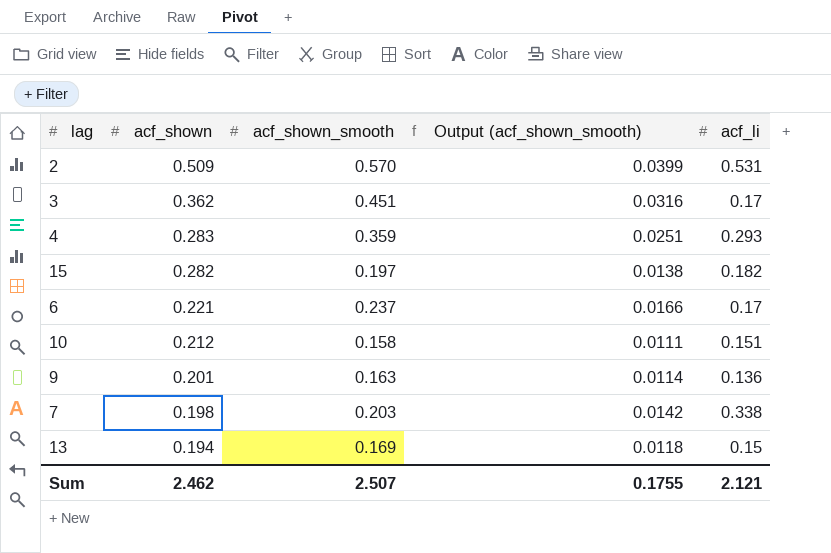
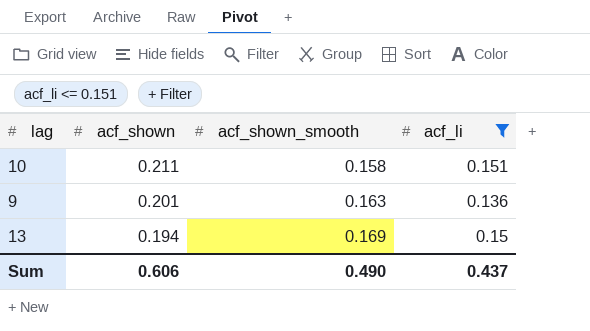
filter: none -> acf_li <= 0.151
column Output (acf_shown_smooth) | formula: [acf_shown_smooth] * 0.07 -> none
10 | acf_shown: 0.212 -> 0.211
Sum | acf_shown: 2.462 -> 0.606
Sum | acf_shown_smooth: 2.507 -> 0.490
Sum | acf_li: 2.121 -> 0.437

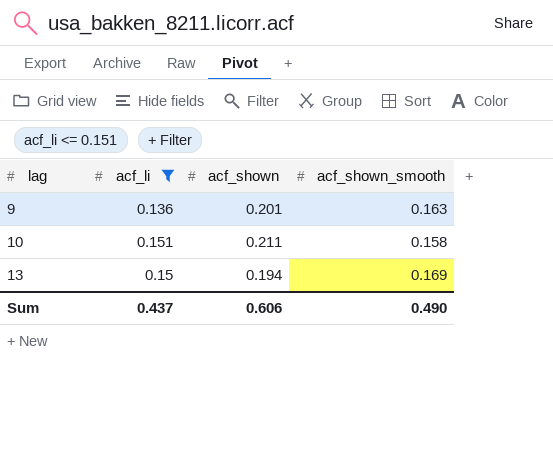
row order: acf_shown descending -> lag ascending
column acf_li | position: 4 -> 2

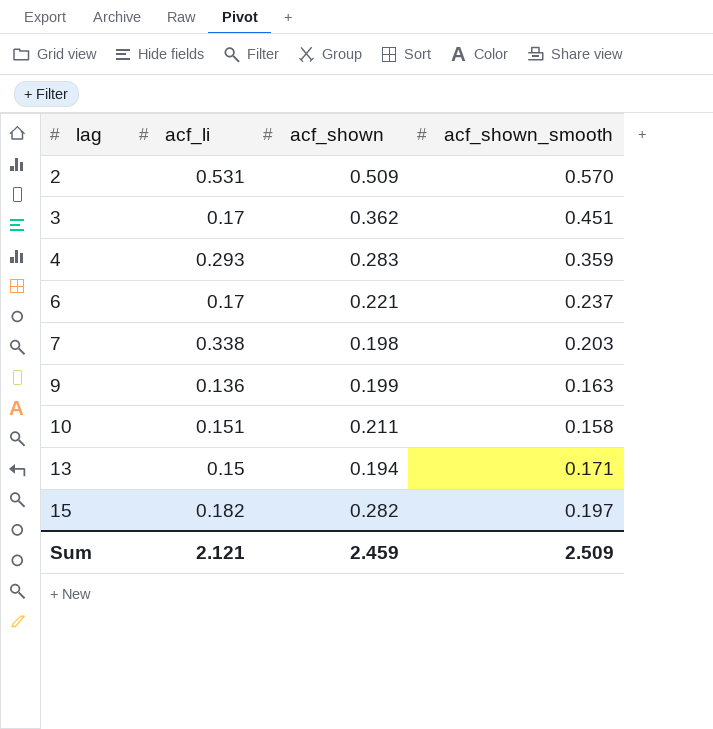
filter: acf_li <= 0.151 -> none
9 | acf_shown: 0.201 -> 0.199
13 | acf_shown_smooth: 0.169 -> 0.171
Sum | acf_li: 0.437 -> 2.121
Sum | acf_shown: 0.606 -> 2.459
Sum | acf_shown_smooth: 0.490 -> 2.509

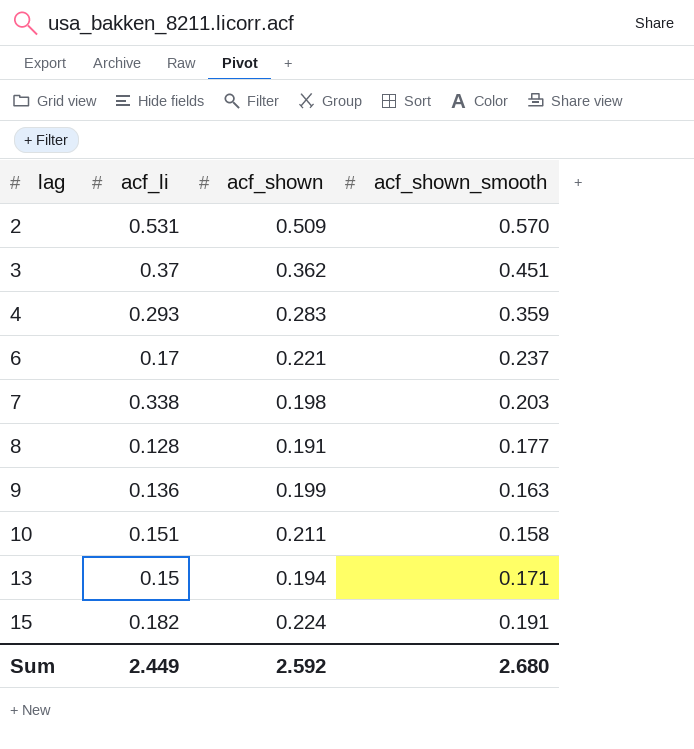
3 | acf_li: 0.17 -> 0.37
row 8: none -> 0.128 | 0.191 | 0.177
15 | acf_shown: 0.282 -> 0.224
15 | acf_shown_smooth: 0.197 -> 0.191
Sum | acf_li: 2.121 -> 2.449
Sum | acf_shown: 2.459 -> 2.592
Sum | acf_shown_smooth: 2.509 -> 2.680

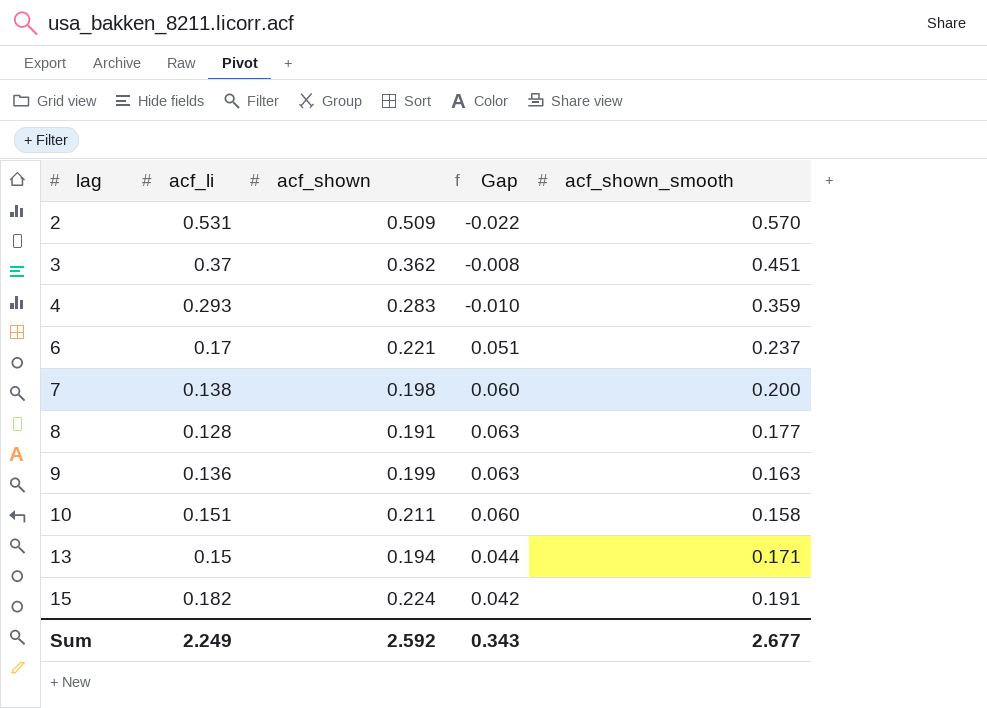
column Gap | formula: none -> [acf_shown] - [acf_li]
7 | acf_li: 0.338 -> 0.138
7 | acf_shown_smooth: 0.203 -> 0.200
Sum | acf_li: 2.449 -> 2.249
Sum | acf_shown_smooth: 2.680 -> 2.677

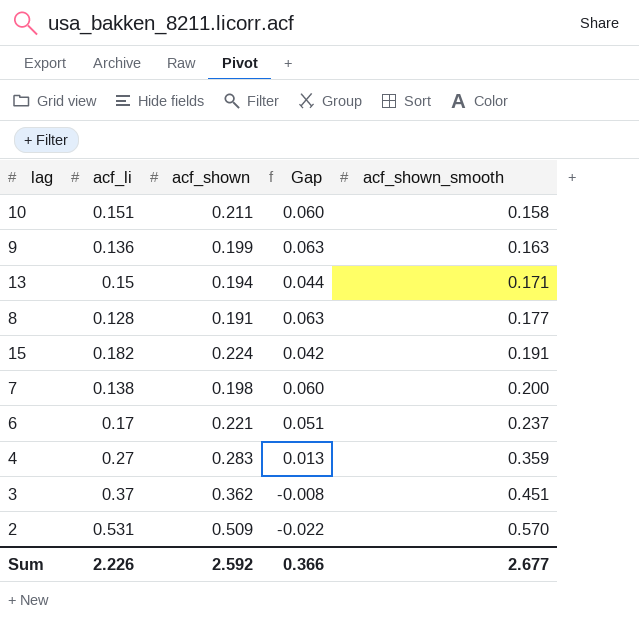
row order: lag ascending -> acf_shown_smooth ascending
4 | acf_li: 0.293 -> 0.27
4 | Gap: -0.010 -> 0.013
Sum | acf_li: 2.249 -> 2.226
Sum | Gap: 0.343 -> 0.366

